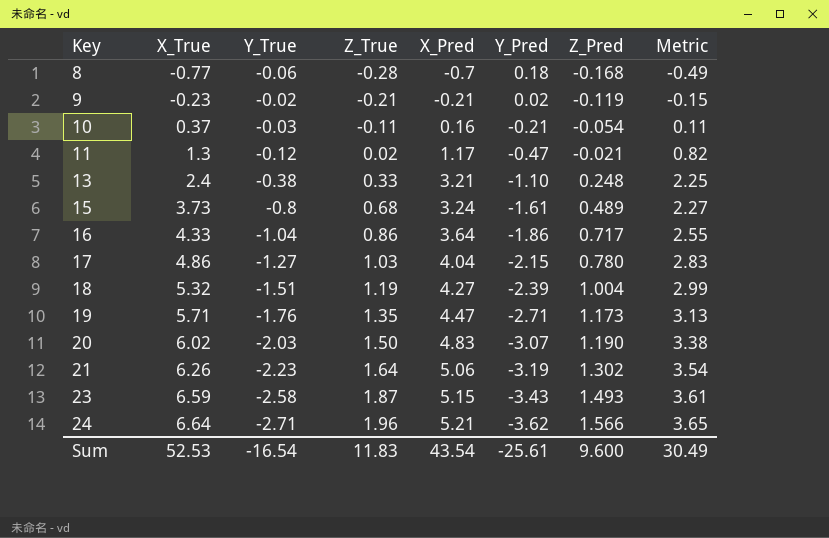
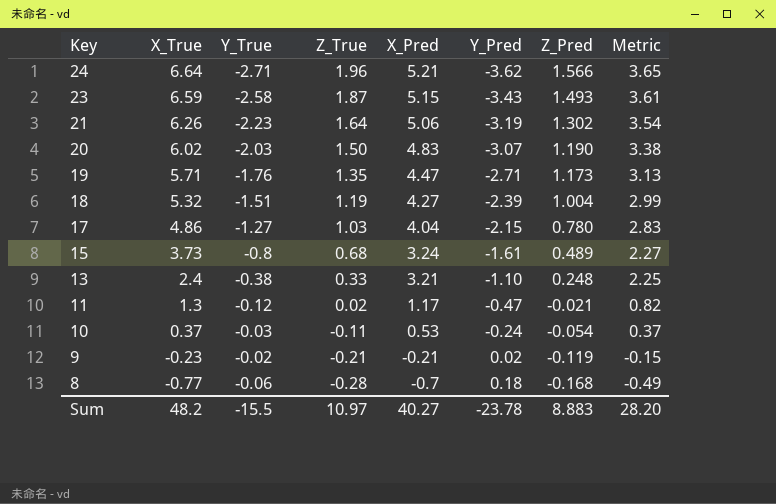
row order: Key ascending -> Key descending
row 16: 4.33 | -1.04 | 0.86 | 3.64 | -1.86 | 0.717 | 2.55 -> none
10 | X_Pred: 0.16 -> 0.53
10 | Y_Pred: -0.21 -> -0.24
10 | Metric: 0.11 -> 0.37
Sum | X_True: 52.53 -> 48.2
Sum | Y_True: -16.54 -> -15.5
Sum | Z_True: 11.83 -> 10.97
Sum | X_Pred: 43.54 -> 40.27
Sum | Y_Pred: -25.61 -> -23.78
Sum | Z_Pred: 9.600 -> 8.883
Sum | Metric: 30.49 -> 28.20

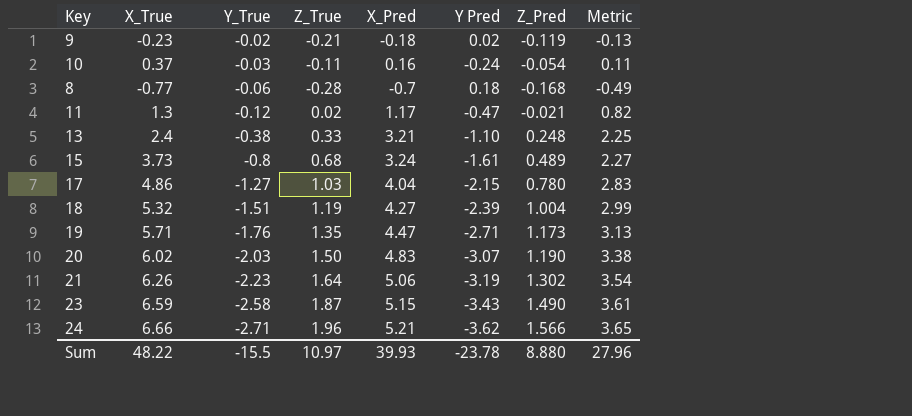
row order: Key descending -> Y_True descending
column name: Y_Pred -> Y Pred
9 | X_Pred: -0.21 -> -0.18
9 | Metric: -0.15 -> -0.13
10 | X_Pred: 0.53 -> 0.16
10 | Metric: 0.37 -> 0.11
23 | Z_Pred: 1.493 -> 1.490
24 | X_True: 6.64 -> 6.66
Sum | X_True: 48.2 -> 48.22
Sum | X_Pred: 40.27 -> 39.93
Sum | Z_Pred: 8.883 -> 8.880
Sum | Metric: 28.20 -> 27.96

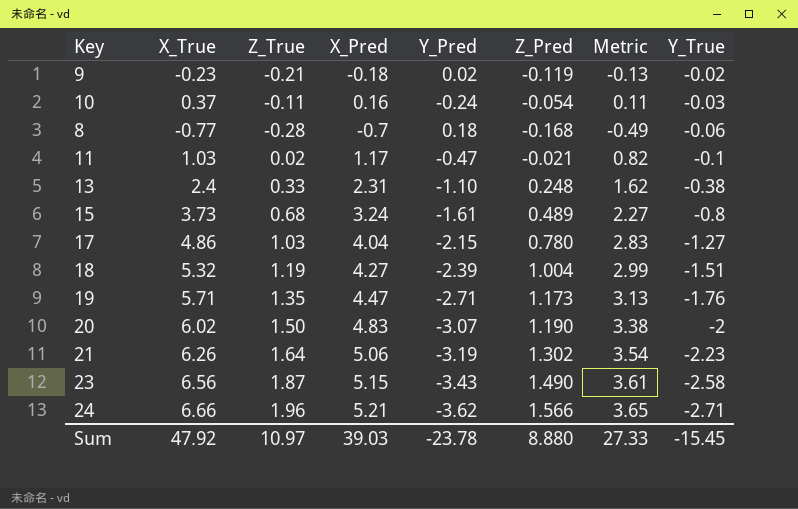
column name: Y Pred -> Y_Pred
column Y_True | position: 3 -> 8
11 | X_True: 1.3 -> 1.03
11 | Y_True: -0.12 -> -0.1
13 | X_Pred: 3.21 -> 2.31
13 | Metric: 2.25 -> 1.62
20 | Y_True: -2.03 -> -2
23 | X_True: 6.59 -> 6.56
Sum | X_True: 48.22 -> 47.92
Sum | X_Pred: 39.93 -> 39.03
Sum | Metric: 27.96 -> 27.33
Sum | Y_True: -15.5 -> -15.45

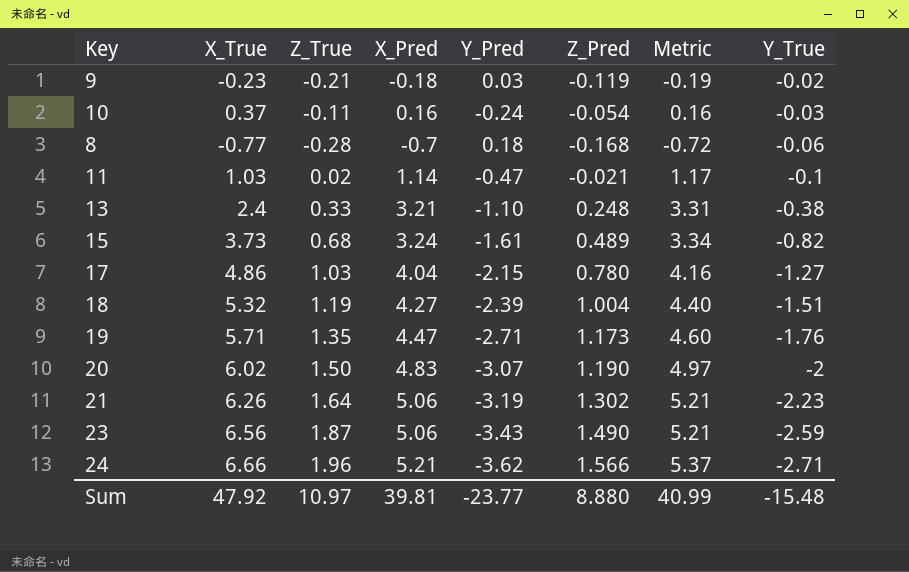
column Metric | formula: [X_Pred] * 0.7 -> [X_Pred] * 1.03
9 | Y_Pred: 0.02 -> 0.03
11 | X_Pred: 1.17 -> 1.14
13 | X_Pred: 2.31 -> 3.21
15 | Y_True: -0.8 -> -0.82
23 | X_Pred: 5.15 -> 5.06
23 | Y_True: -2.58 -> -2.59
Sum | X_Pred: 39.03 -> 39.81
Sum | Y_Pred: -23.78 -> -23.77
Sum | Metric: 27.33 -> 40.99
Sum | Y_True: -15.45 -> -15.48

